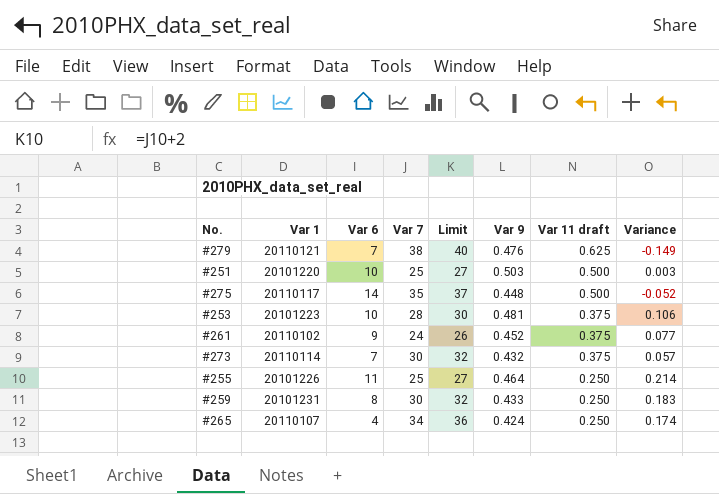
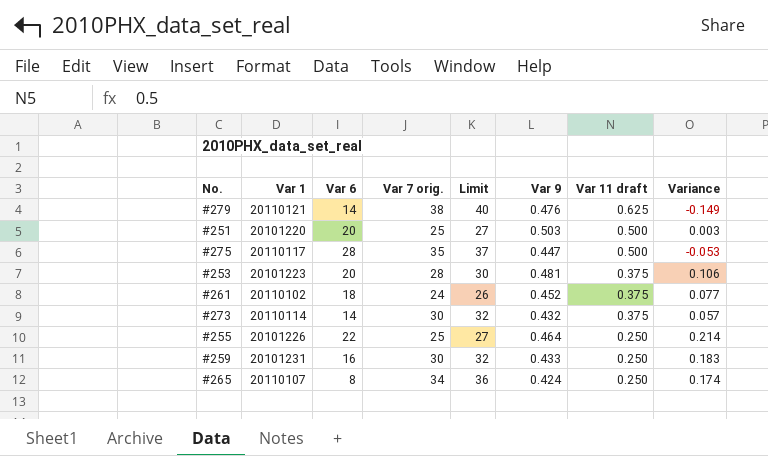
column name: Var 7 -> Var 7 orig.
#279 | Var 6: 7 -> 14
#251 | Var 6: 10 -> 20
#275 | Var 6: 14 -> 28
#275 | Var 9: 0.448 -> 0.447
#275 | Variance: -0.052 -> -0.053
#253 | Var 6: 10 -> 20
#261 | Var 6: 9 -> 18
#273 | Var 6: 7 -> 14
#255 | Var 6: 11 -> 22
#259 | Var 6: 8 -> 16
#265 | Var 6: 4 -> 8

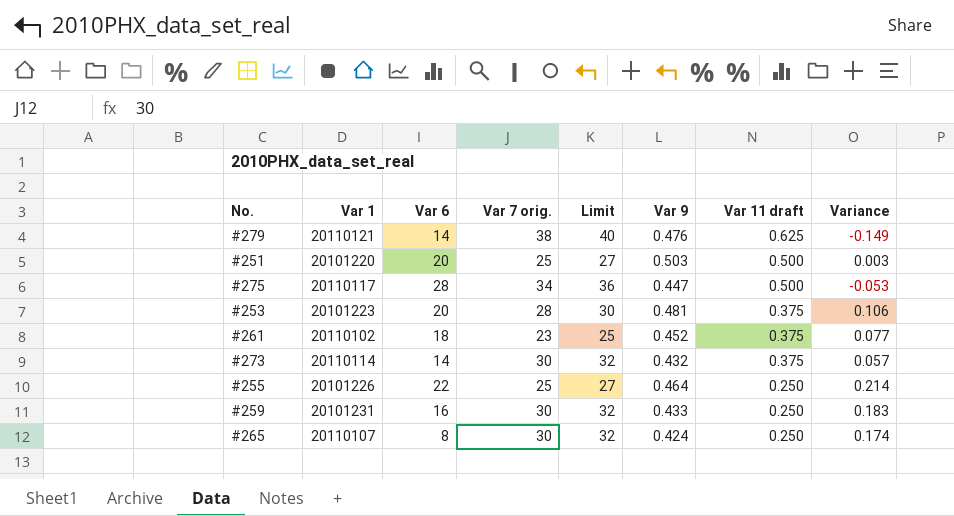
#275 | Var 7 orig.: 35 -> 34
#275 | Limit: 37 -> 36
#261 | Var 7 orig.: 24 -> 23
#261 | Limit: 26 -> 25
#265 | Var 7 orig.: 34 -> 30
#265 | Limit: 36 -> 32

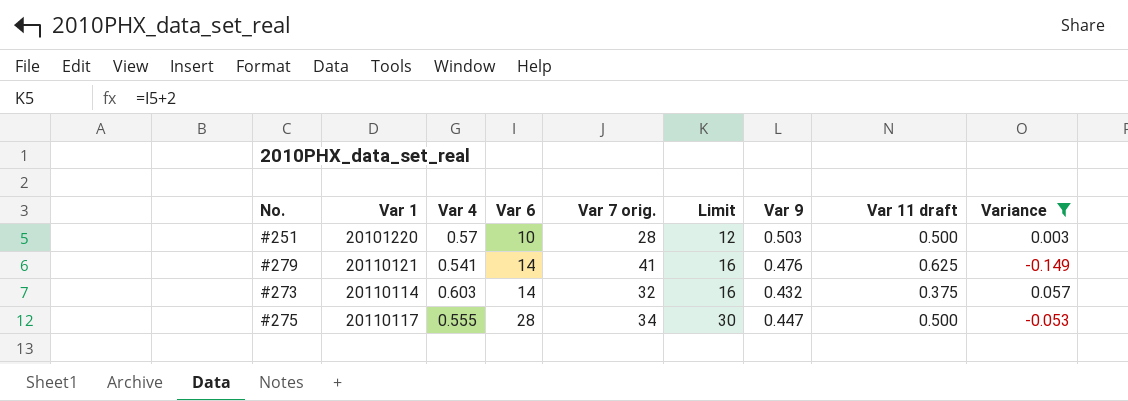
filter: none -> Variance <= 0.057
row order: Var 11 draft descending -> Var 6 ascending
column Var 4 | position: none -> 3
column Limit | formula: [Var 7 orig.] + 2 -> [Var 6] + 2
#251 | Var 6: 20 -> 10
#251 | Var 7 orig.: 25 -> 28
#279 | Var 7 orig.: 38 -> 41
#273 | Var 7 orig.: 30 -> 32

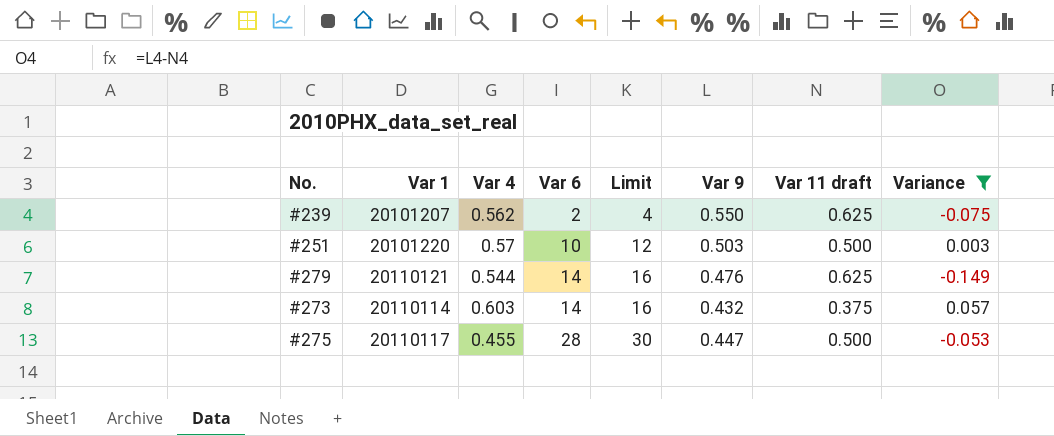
column Var 7 orig. | position: 5 -> none
row #239: none -> 20101207 | 0.562 | 2 | 4 | 0.550 | 0.625 | -0.075
#279 | Var 4: 0.541 -> 0.544
#275 | Var 4: 0.555 -> 0.455

